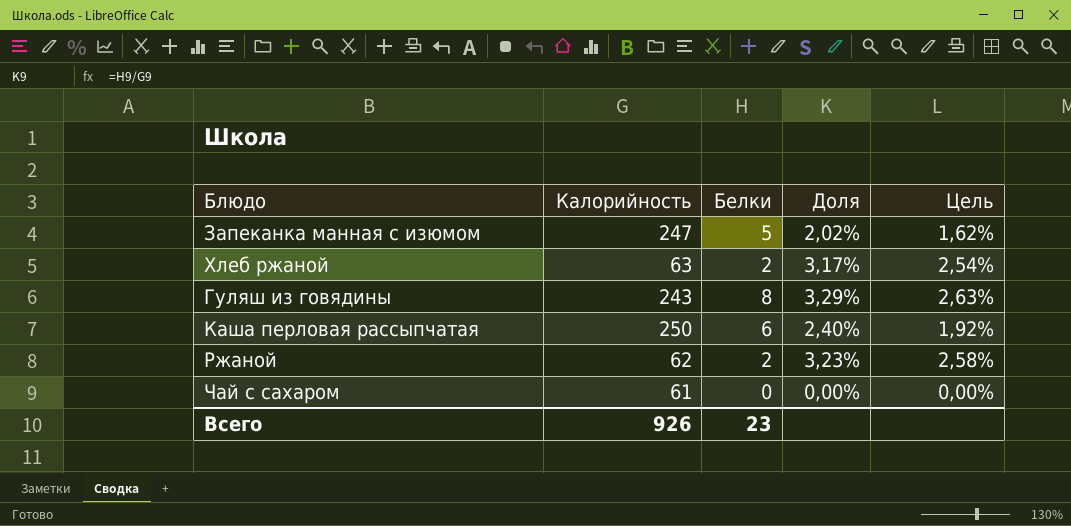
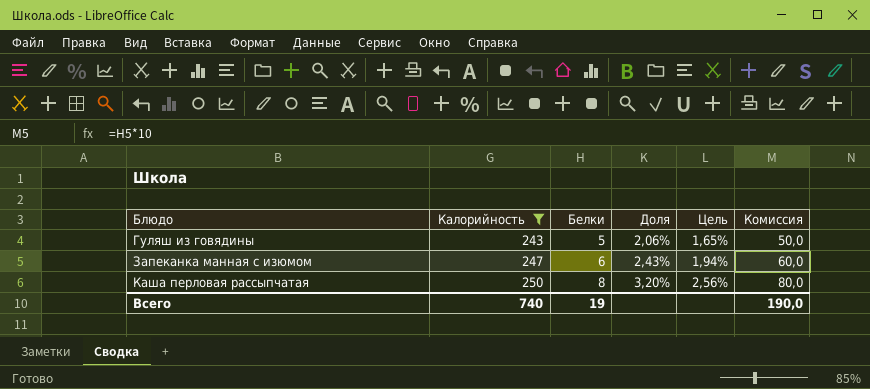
filter: none -> Калорийность >= 243
row order: none -> Блюдо ascending
column Комиссия | formula: none -> [Белки] * 10
Гуляш из говядины | Белки: 8 -> 5
Гуляш из говядины | Доля: 3,29% -> 2,06%
Гуляш из говядины | Цель: 2,63% -> 1,65%
Запеканка манная с изюмом | Белки: 5 -> 6
Запеканка манная с изюмом | Доля: 2,02% -> 2,43%
Запеканка манная с изюмом | Цель: 1,62% -> 1,94%
Каша перловая рассыпчатая | Белки: 6 -> 8
Каша перловая рассыпчатая | Доля: 2,40% -> 3,20%
Каша перловая рассыпчатая | Цель: 1,92% -> 2,56%
Всего | Калорийность: 926 -> 740
Всего | Белки: 23 -> 19

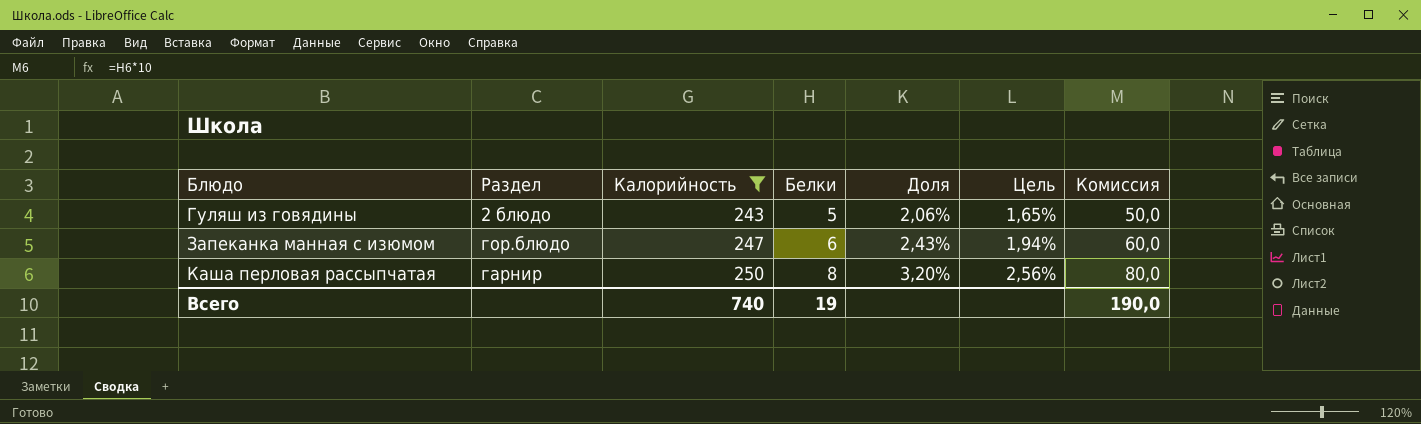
column Раздел | position: none -> 2

